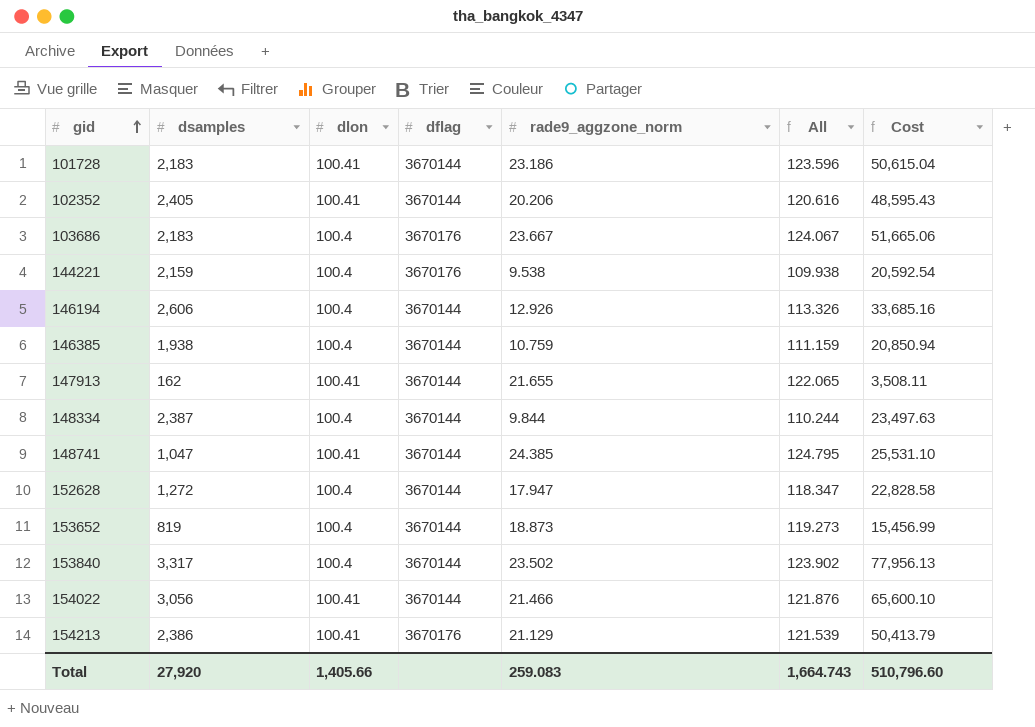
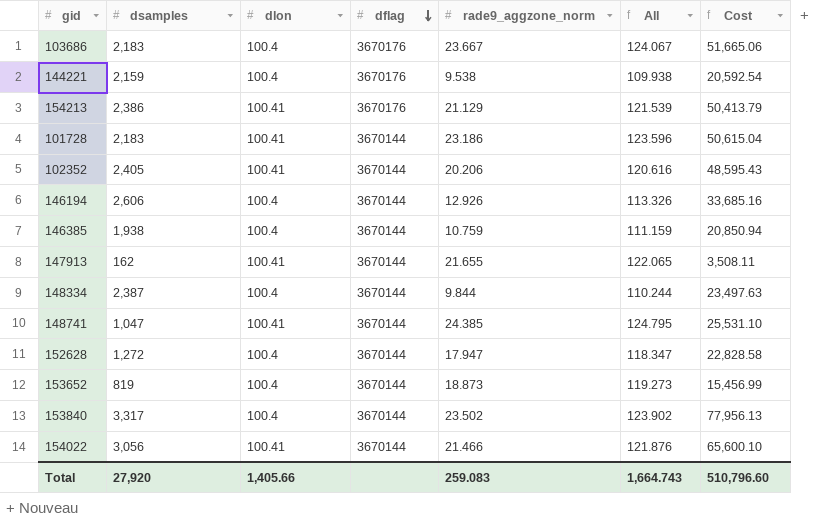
row order: gid ascending -> dflag descending

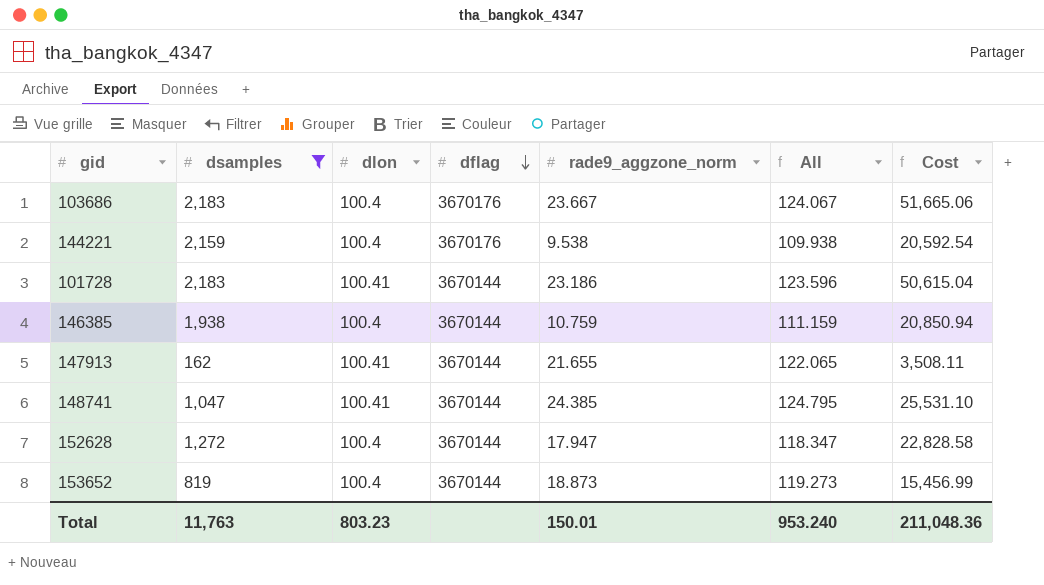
filter: none -> dsamples <= 2,183
Total | dsamples: 27,920 -> 11,763
Total | dlon: 1,405.66 -> 803.23
Total | rade9_aggzone_norm: 259.083 -> 150.01
Total | All: 1,664.743 -> 953.240
Total | Cost: 510,796.60 -> 211,048.36

